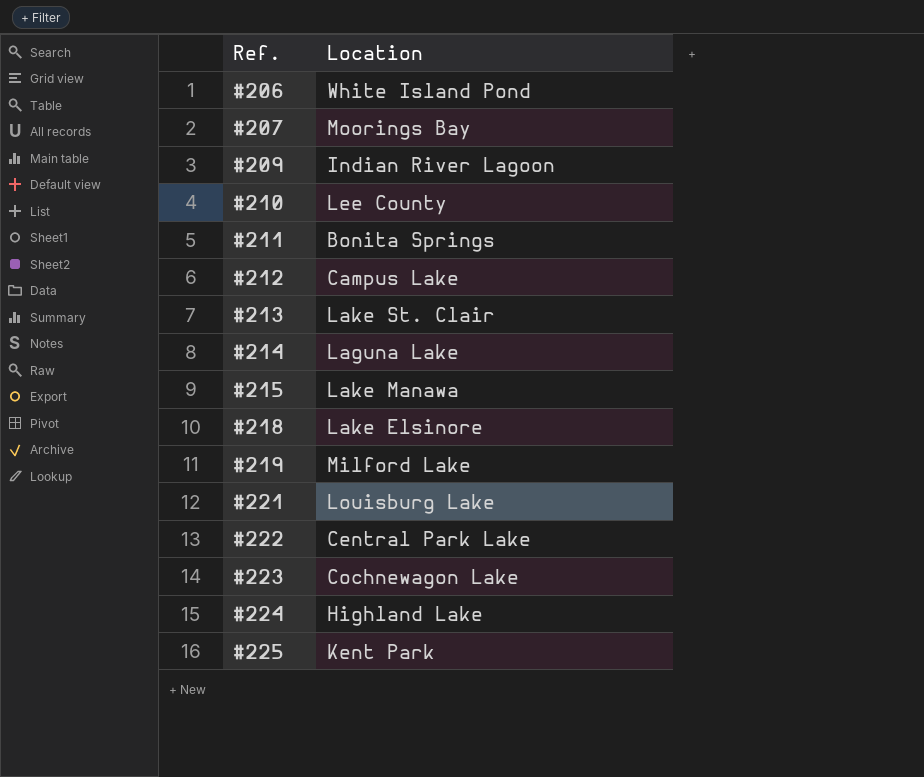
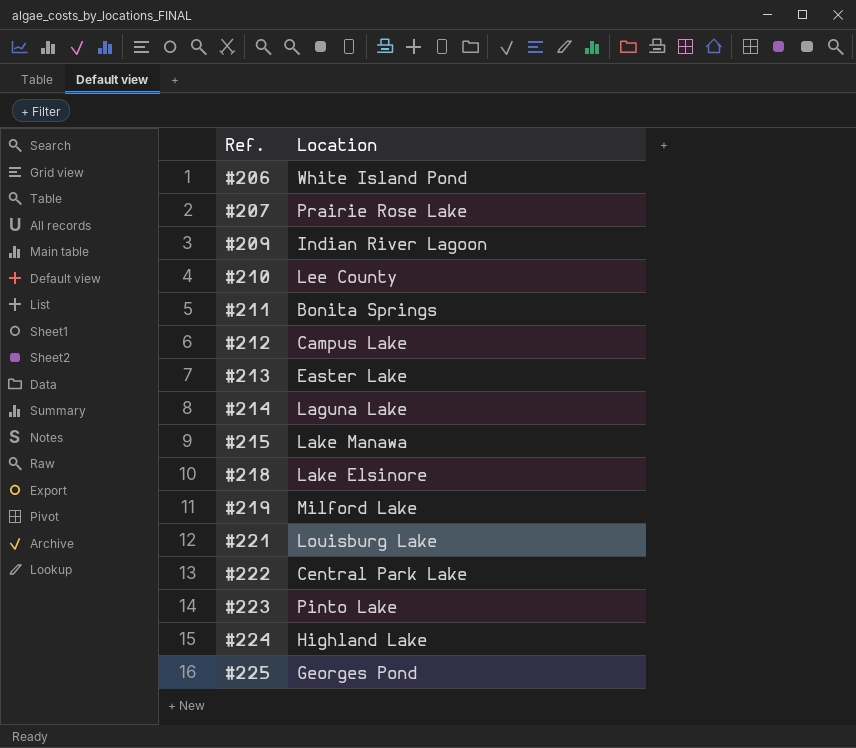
#207 | Location: Moorings Bay -> Prairie Rose Lake
#213 | Location: Lake St. Clair -> Easter Lake
#223 | Location: Cochnewagon Lake -> Pinto Lake
#225 | Location: Kent Park -> Georges Pond

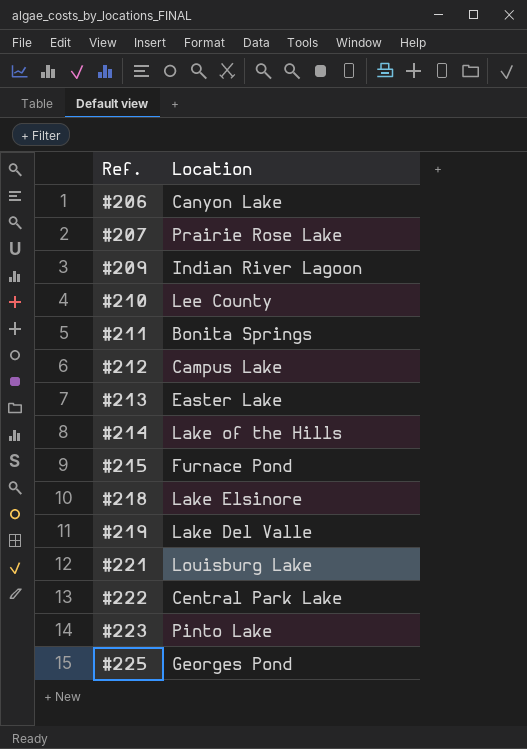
row #224: Highland Lake -> none
#206 | Location: White Island Pond -> Canyon Lake
#214 | Location: Laguna Lake -> Lake of the Hills
#215 | Location: Lake Manawa -> Furnace Pond
#219 | Location: Milford Lake -> Lake Del Valle

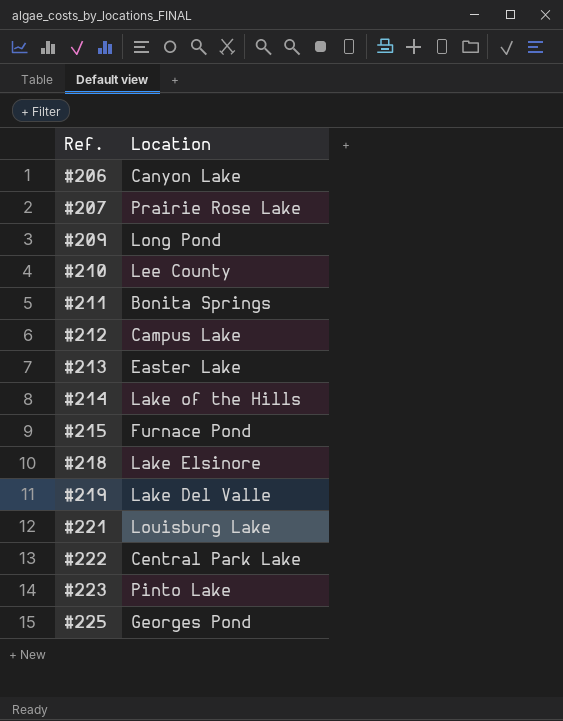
#209 | Location: Indian River Lagoon -> Long Pond

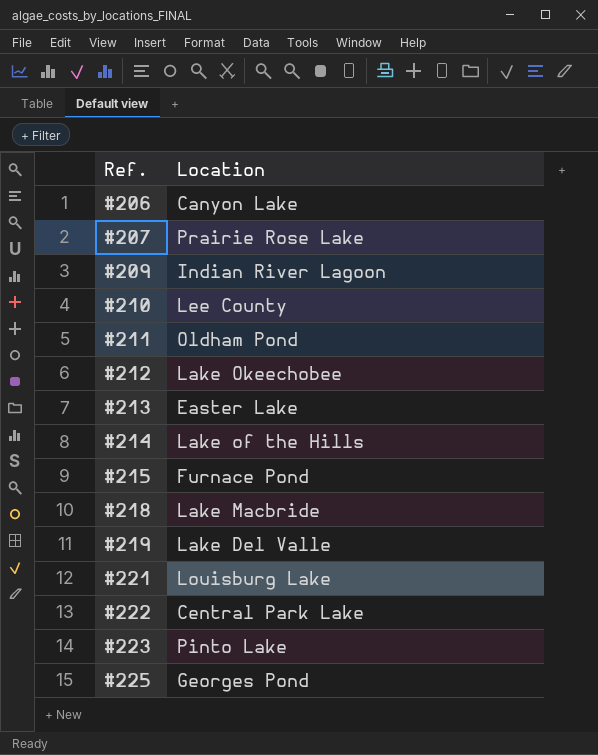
#209 | Location: Long Pond -> Indian River Lagoon
#211 | Location: Bonita Springs -> Oldham Pond
#212 | Location: Campus Lake -> Lake Okeechobee
#218 | Location: Lake Elsinore -> Lake Macbride

